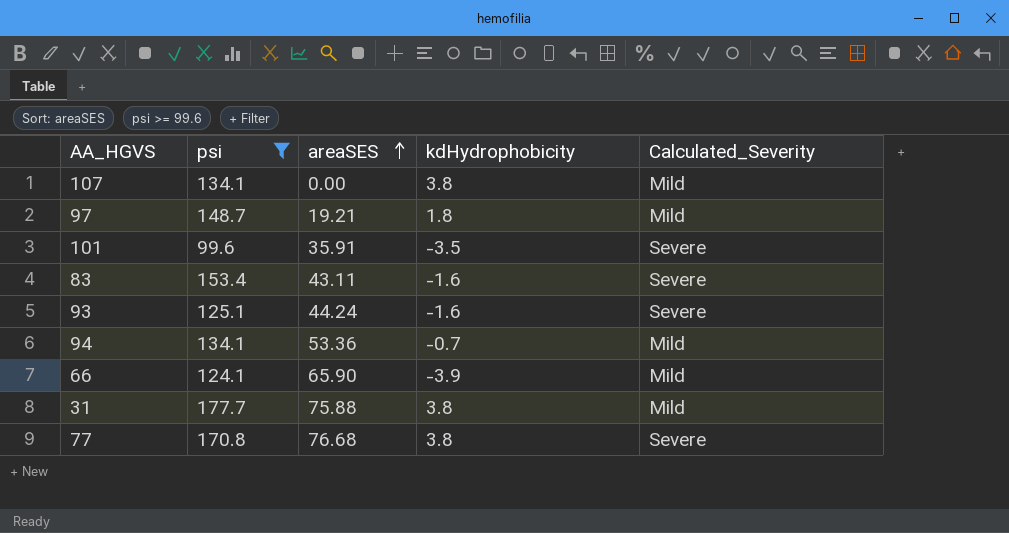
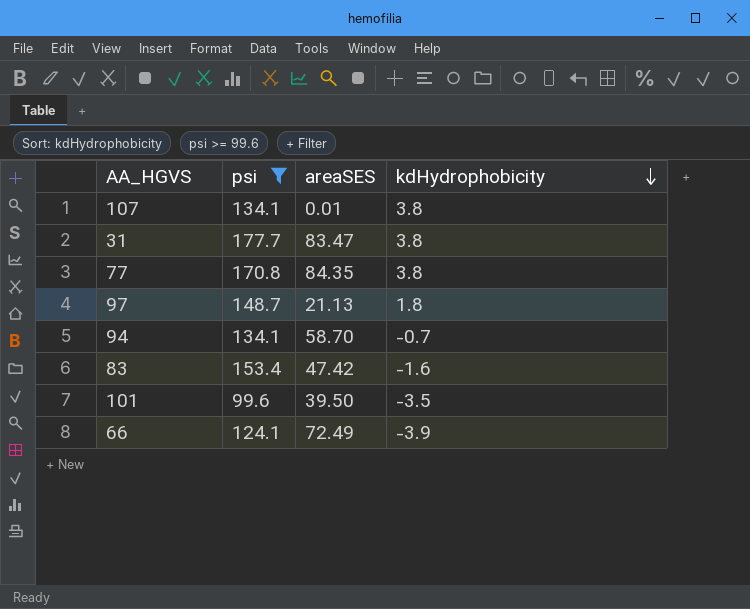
row order: areaSES ascending -> kdHydrophobicity descending
column Calculated_Severity | position: 5 -> none
row 93: 125.1 | 44.24 | -1.6 | Severe -> none
107 | areaSES: 0.00 -> 0.01
31 | areaSES: 75.88 -> 83.47
77 | areaSES: 76.68 -> 84.35
97 | areaSES: 19.21 -> 21.13
94 | areaSES: 53.36 -> 58.70
83 | areaSES: 43.11 -> 47.42
101 | areaSES: 35.91 -> 39.50
66 | areaSES: 65.90 -> 72.49

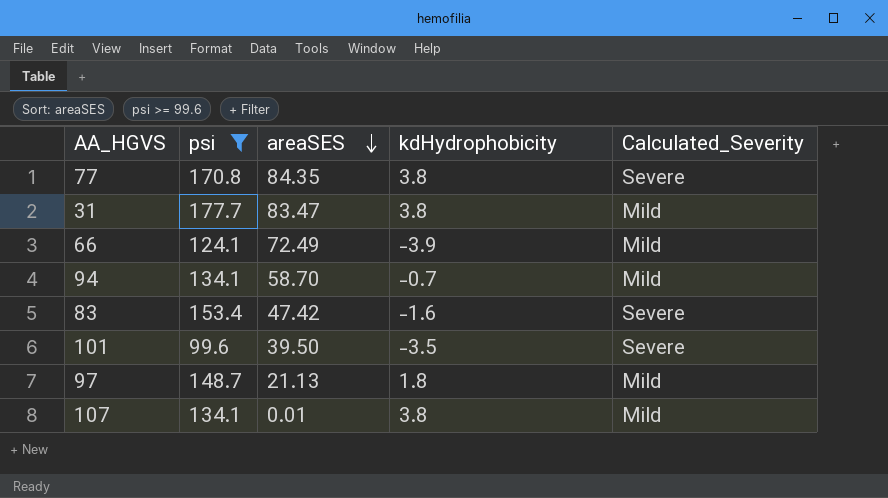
row order: kdHydrophobicity descending -> areaSES descending
column Calculated_Severity | position: none -> 5

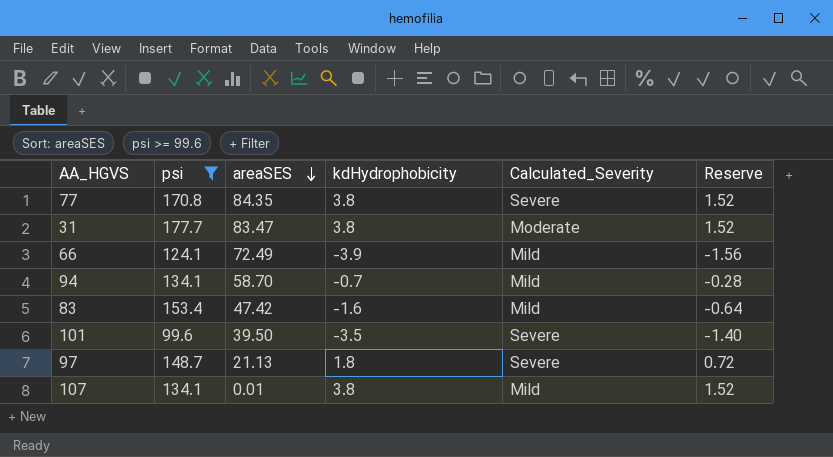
column Reserve | formula: none -> [kdHydrophobicity] * 0.4
31 | Calculated_Severity: Mild -> Moderate
83 | Calculated_Severity: Severe -> Mild
97 | Calculated_Severity: Mild -> Severe

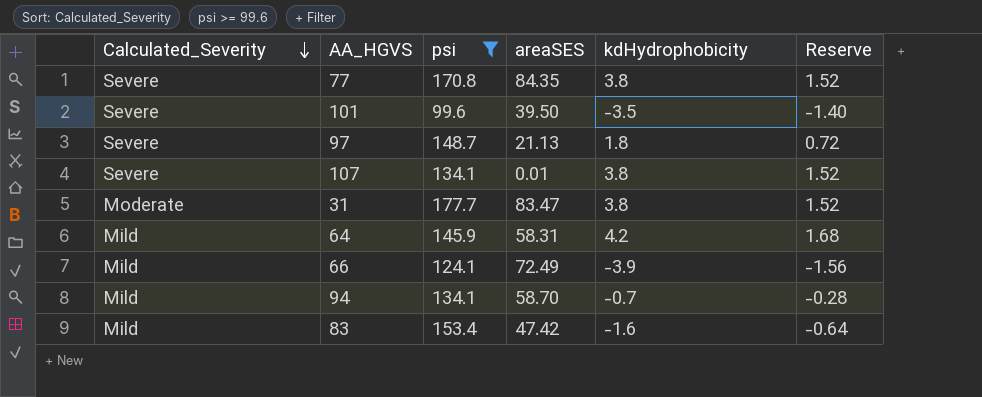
row order: areaSES descending -> Calculated_Severity descending
column Calculated_Severity | position: 5 -> 1
107 | Calculated_Severity: Mild -> Severe
row 64: none -> Mild | 145.9 | 58.31 | 4.2 | 1.68

